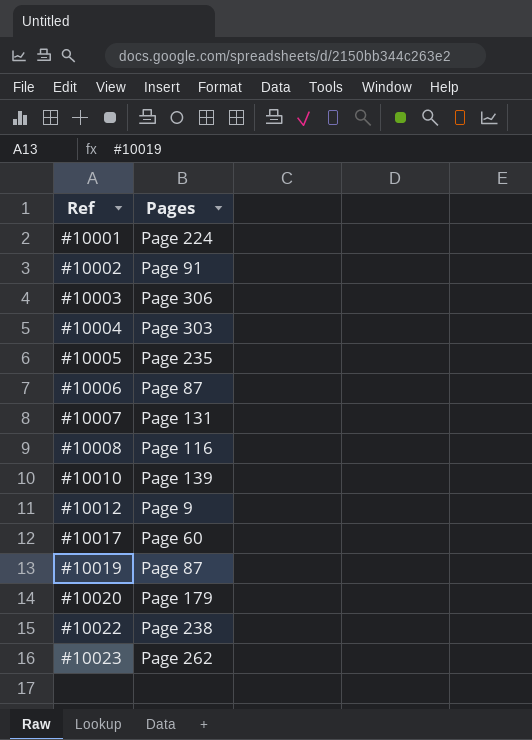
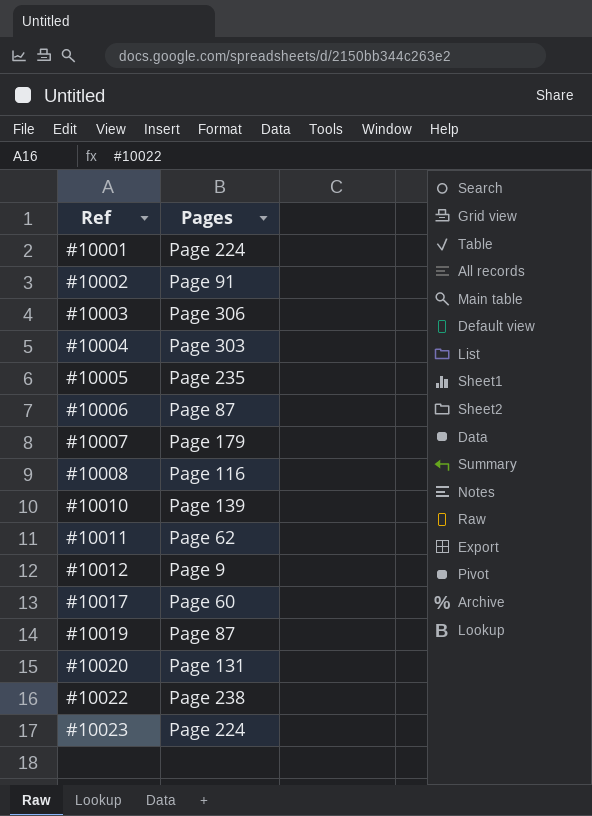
#10007 | Pages: Page 131 -> Page 179
row #10011: none -> Page 62
#10020 | Pages: Page 179 -> Page 131
#10023 | Pages: Page 262 -> Page 224

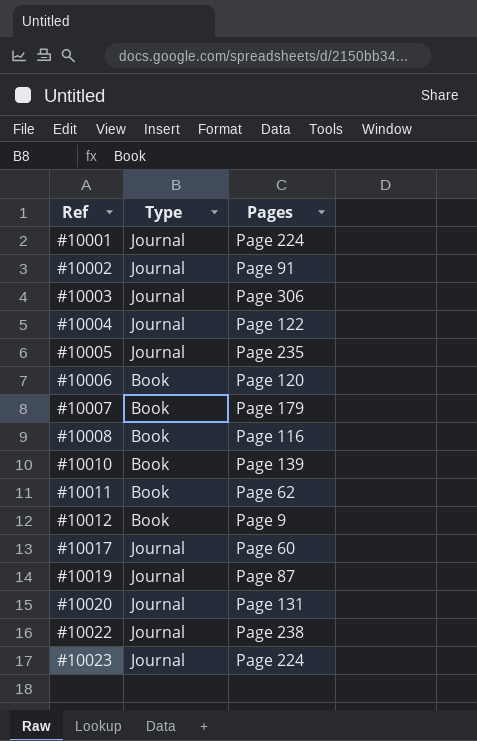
column Type | position: none -> 2
#10004 | Pages: Page 303 -> Page 122
#10006 | Pages: Page 87 -> Page 120

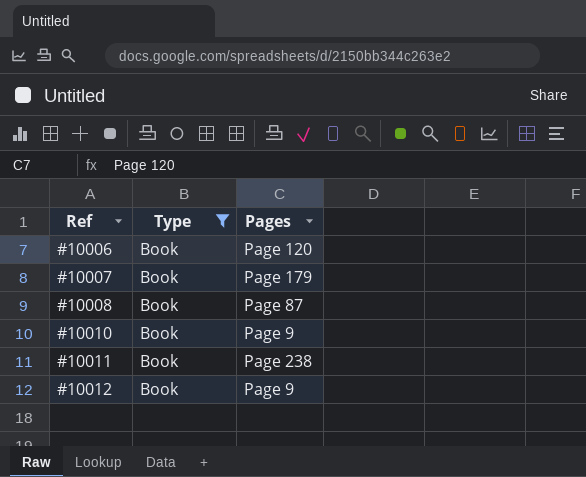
filter: none -> Type = Book
#10008 | Pages: Page 116 -> Page 87
#10010 | Pages: Page 139 -> Page 9
#10011 | Pages: Page 62 -> Page 238

